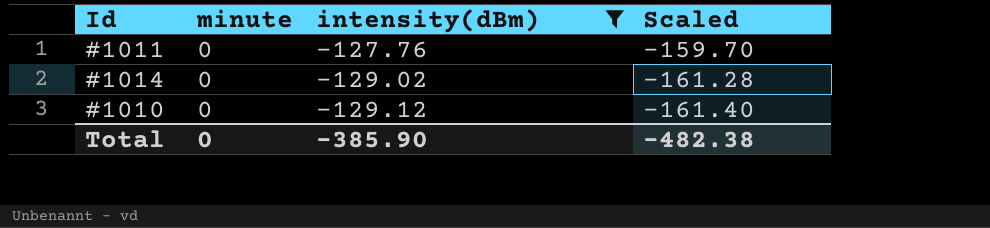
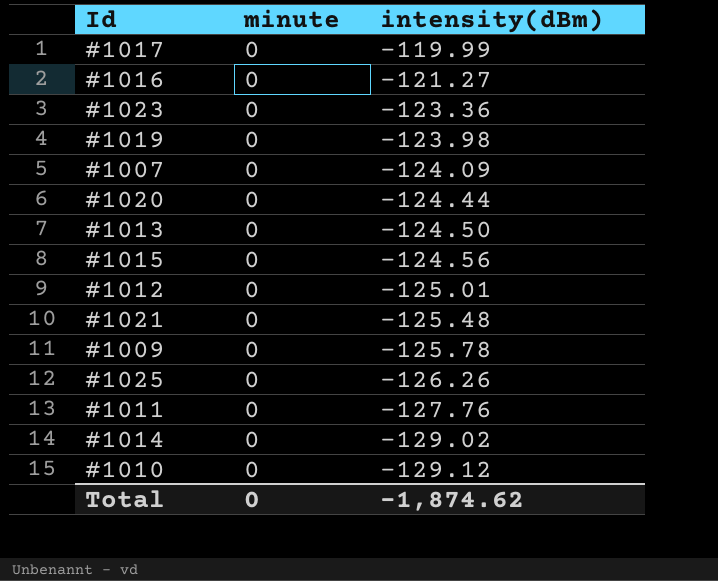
filter: intensity(dBm) <= -127.76 -> none
column Scaled | formula: [intensity(dBm)] * 1.25 -> none
Total | intensity(dBm): -385.90 -> -1,874.62

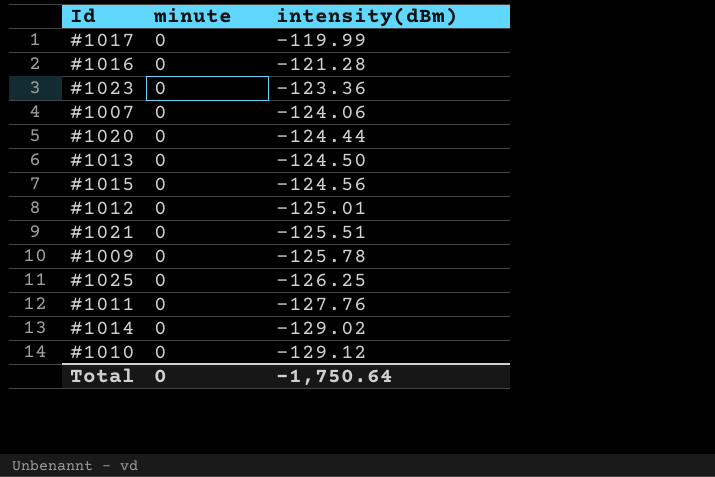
row #1019: 0 | -123.98 -> none
#1016 | intensity(dBm): -121.27 -> -121.28
#1007 | intensity(dBm): -124.09 -> -124.06
#1021 | intensity(dBm): -125.48 -> -125.51
#1025 | intensity(dBm): -126.26 -> -126.25
Total | intensity(dBm): -1,874.62 -> -1,750.64

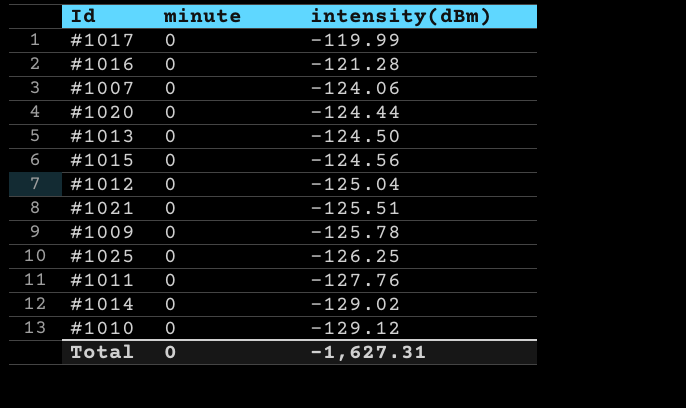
row #1023: 0 | -123.36 -> none
#1012 | intensity(dBm): -125.01 -> -125.04
Total | intensity(dBm): -1,750.64 -> -1,627.31

